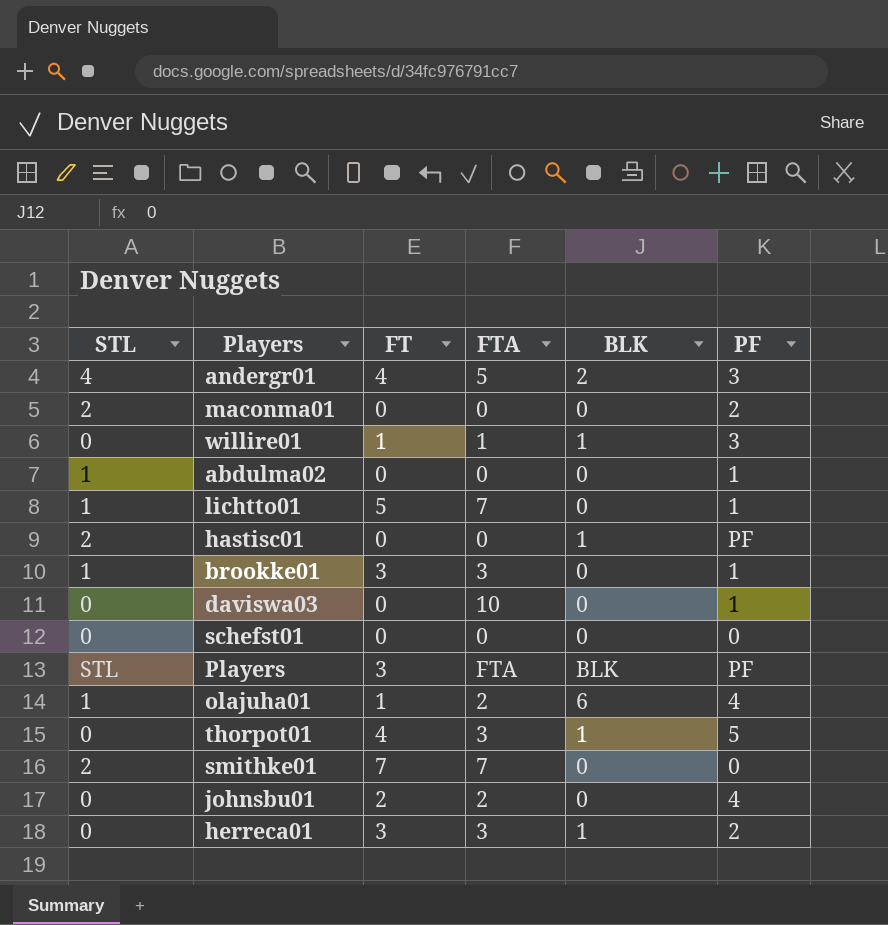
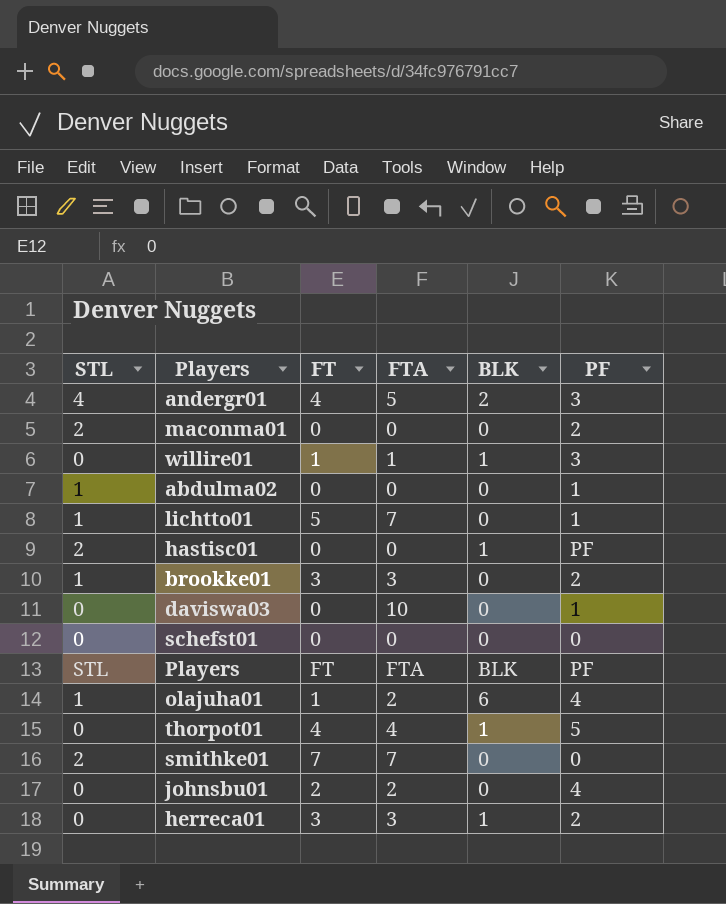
brookke01 | PF: 1 -> 2
Players | FT: 3 -> FT
thorpot01 | FTA: 3 -> 4

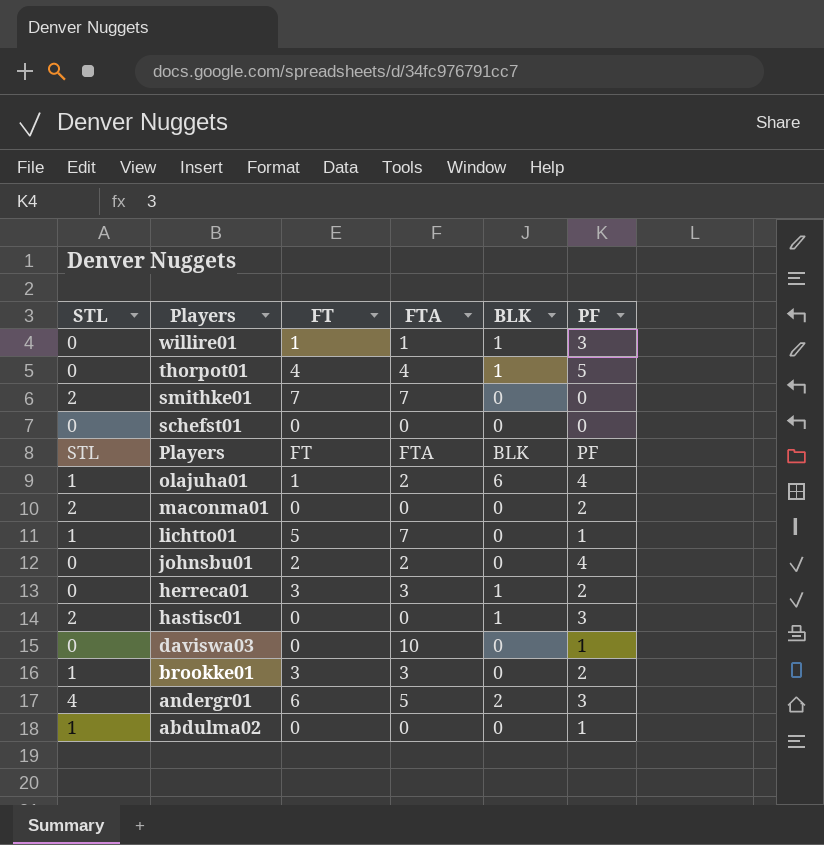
row order: none -> Players descending
hastisc01 | PF: PF -> 3
andergr01 | FT: 4 -> 6

